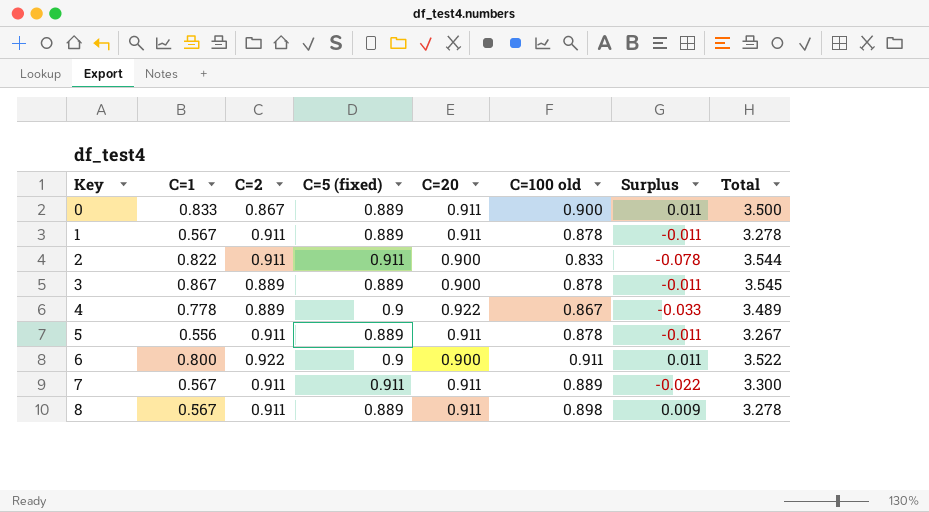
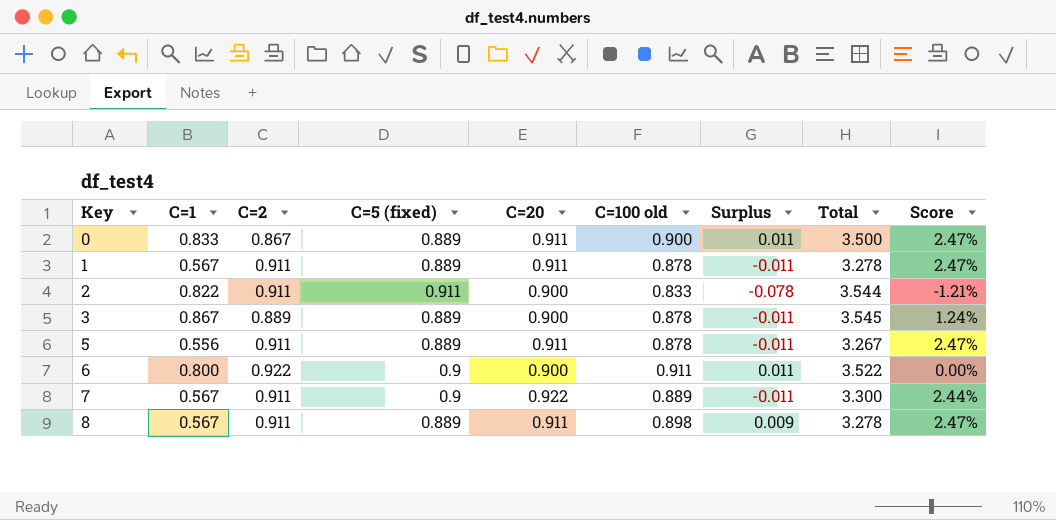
column Score | formula: none -> ([C=20] - [C=5 (fixed)]) / [C=5 (fixed)]
row 4: 0.778 | 0.889 | 0.9 | 0.922 | 0.867 | -0.033 | 3.489 -> none
7 | C=5 (fixed): 0.911 -> 0.9
7 | C=20: 0.911 -> 0.922
7 | Surplus: -0.022 -> -0.011

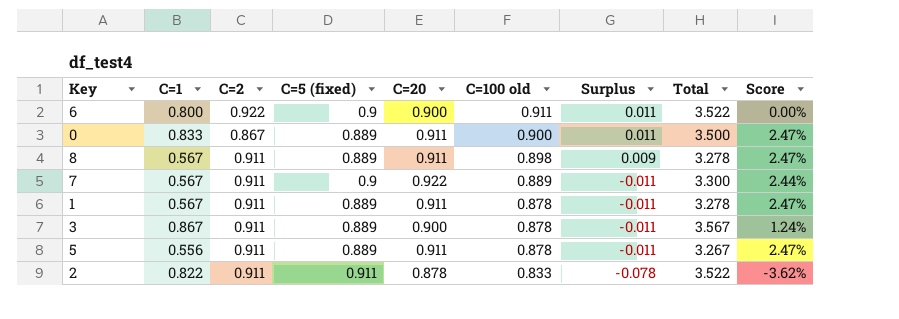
row order: Key ascending -> C=100 old descending
3 | C=2: 0.889 -> 0.911
3 | Total: 3.545 -> 3.567
2 | C=20: 0.900 -> 0.878
2 | Total: 3.544 -> 3.522
2 | Score: -1.21% -> -3.62%

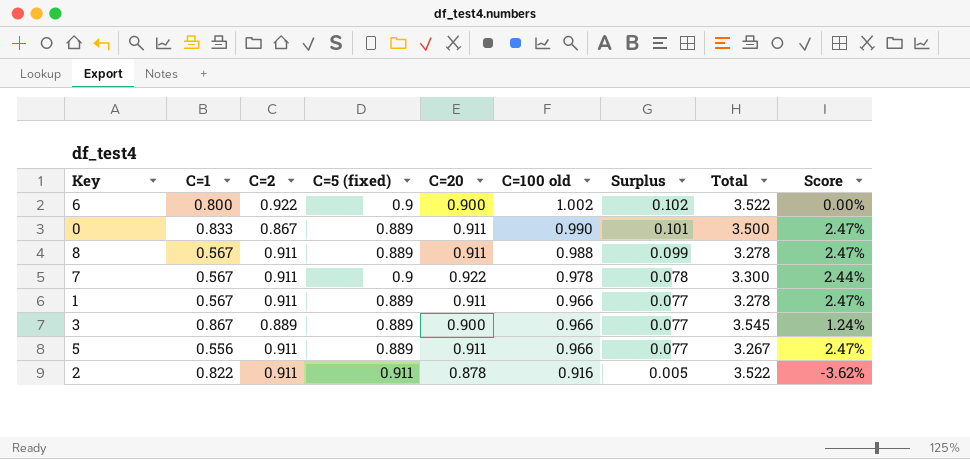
6 | C=100 old: 0.911 -> 1.002
6 | Surplus: 0.011 -> 0.102
0 | C=100 old: 0.900 -> 0.990
0 | Surplus: 0.011 -> 0.101
8 | C=100 old: 0.898 -> 0.988
8 | Surplus: 0.009 -> 0.099
7 | C=100 old: 0.889 -> 0.978
7 | Surplus: -0.011 -> 0.078
1 | C=100 old: 0.878 -> 0.966
1 | Surplus: -0.011 -> 0.077
3 | C=2: 0.911 -> 0.889
3 | C=100 old: 0.878 -> 0.966
3 | Surplus: -0.011 -> 0.077
3 | Total: 3.567 -> 3.545
5 | C=100 old: 0.878 -> 0.966
5 | Surplus: -0.011 -> 0.077
2 | C=100 old: 0.833 -> 0.916
2 | Surplus: -0.078 -> 0.005

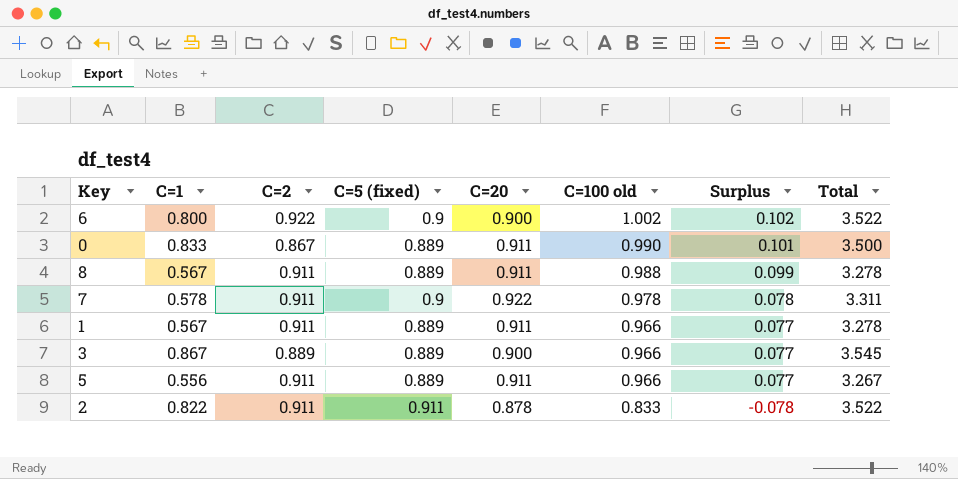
column Score | formula: ([C=20] - [C=5 (fixed)]) / [C=5 (fixed)] -> none
7 | C=1: 0.567 -> 0.578
7 | Total: 3.300 -> 3.311
2 | C=100 old: 0.916 -> 0.833
2 | Surplus: 0.005 -> -0.078

